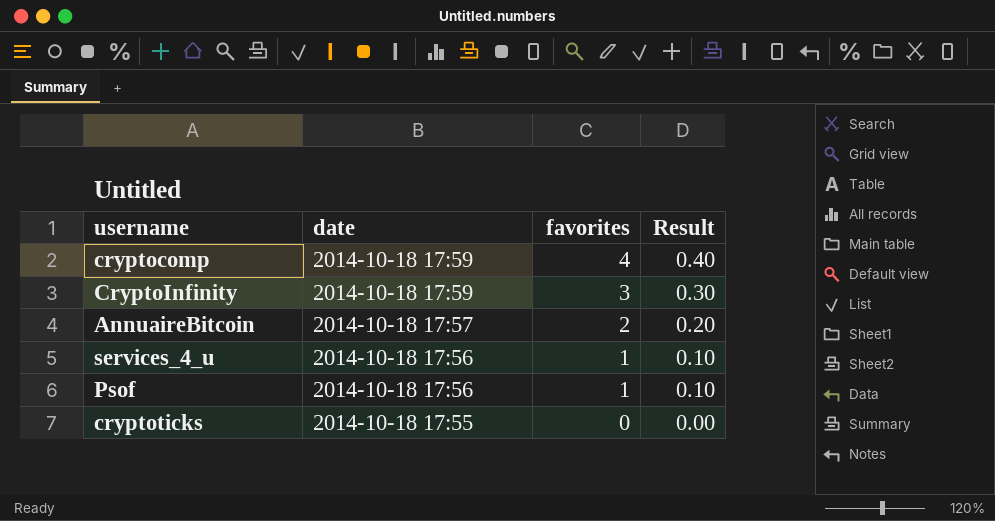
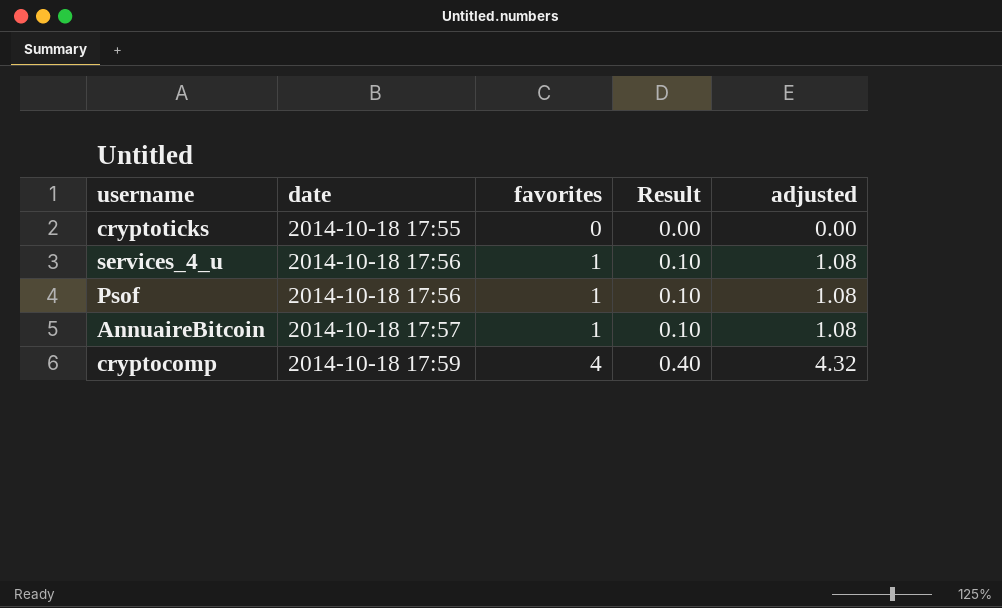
row order: date descending -> date ascending
column adjusted | formula: none -> [favorites] * 1.08
row CryptoInfinity: 2014-10-18 17:59 | 3 | 0.30 -> none
AnnuaireBitcoin | favorites: 2 -> 1
AnnuaireBitcoin | Result: 0.20 -> 0.10

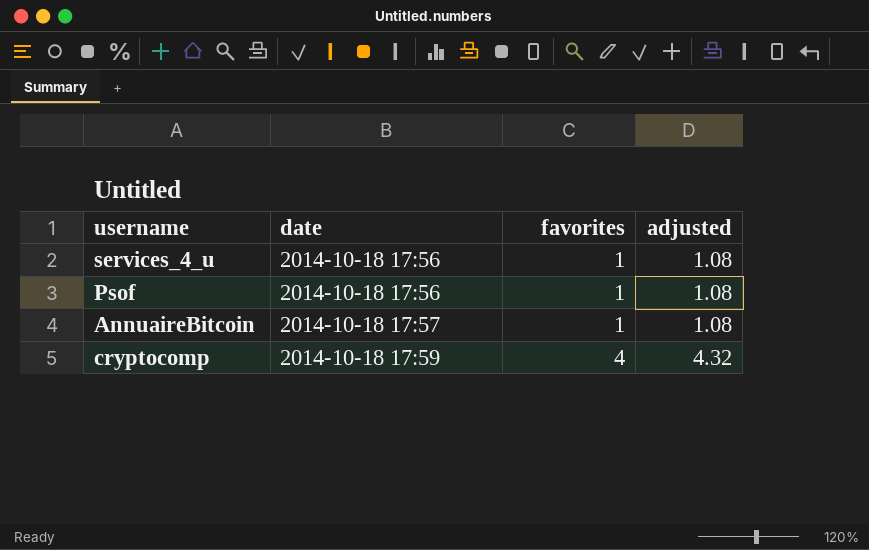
column Result | formula: [favorites] * 0.1 -> none
row cryptoticks: 2014-10-18 17:55 | 0 | 0.00 | 0.00 -> none

